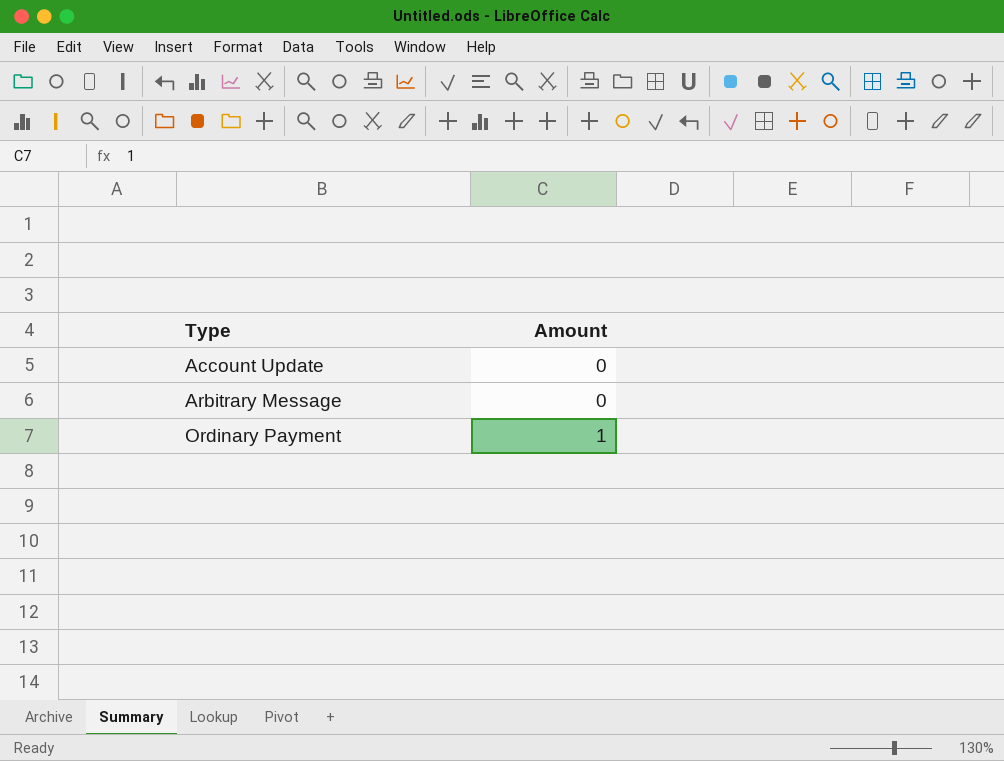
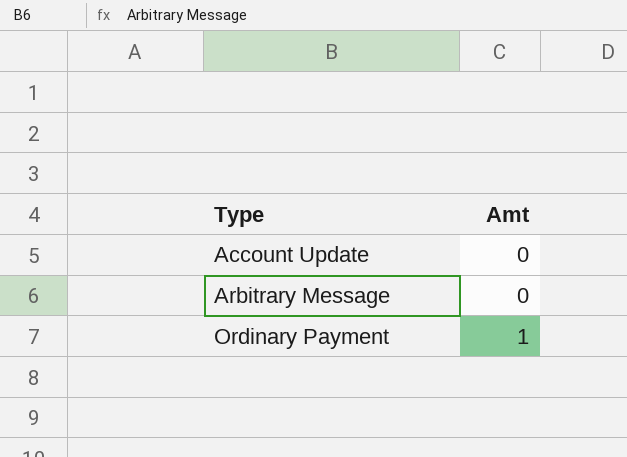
column name: Amount -> Amt

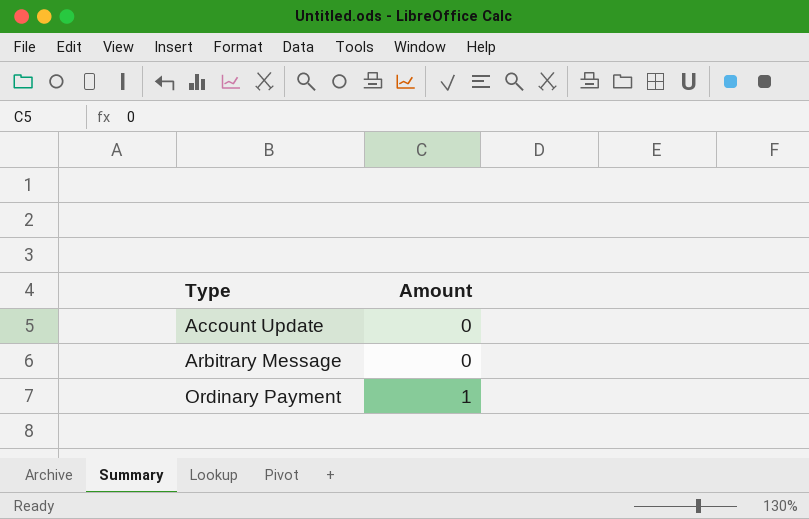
column name: Amt -> Amount

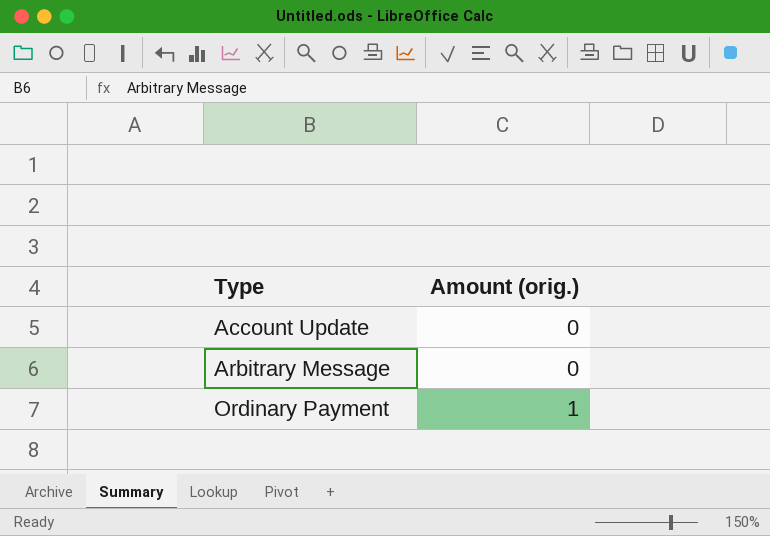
column name: Amount -> Amount (orig.)

